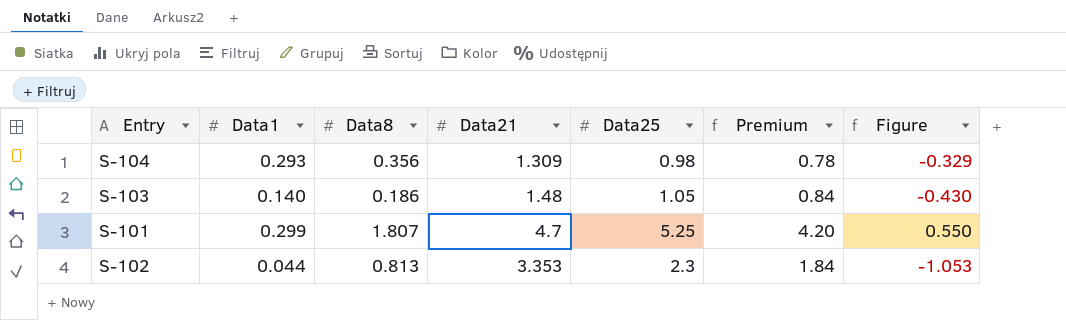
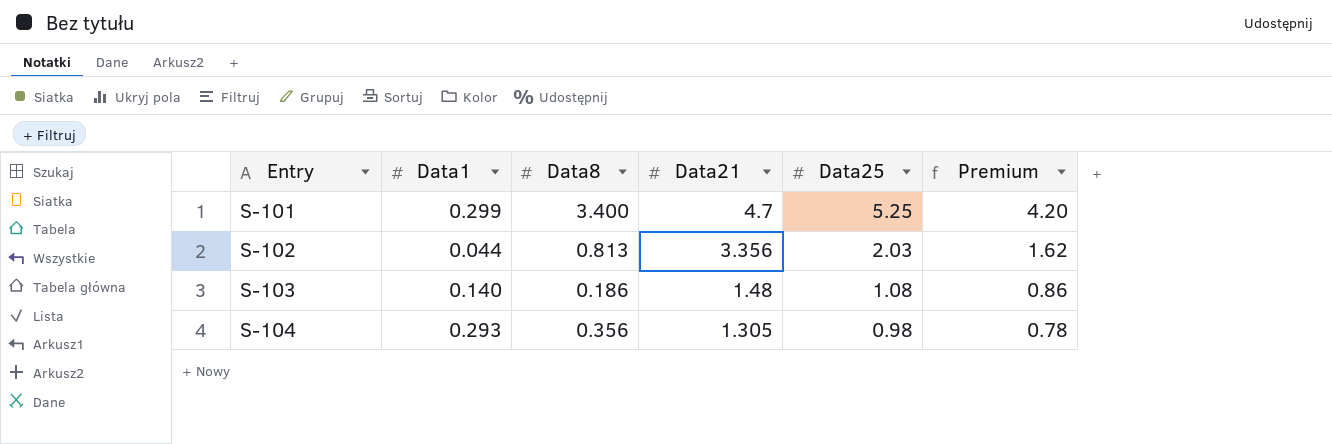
row order: none -> Entry ascending
column Figure | formula: [Data25] - [Data21] -> none
S-101 | Data8: 1.807 -> 3.400
S-102 | Data21: 3.353 -> 3.356
S-102 | Data25: 2.3 -> 2.03
S-102 | Premium: 1.84 -> 1.62
S-103 | Data25: 1.05 -> 1.08
S-103 | Premium: 0.84 -> 0.86
S-104 | Data21: 1.309 -> 1.305

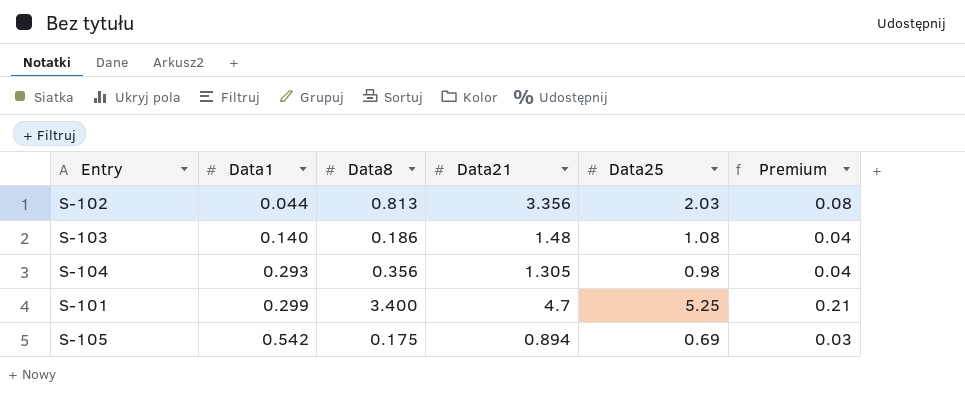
row order: Entry ascending -> Data1 ascending
column Premium | formula: [Data25] * 0.8 -> [Data25] * 0.04
row S-105: none -> 0.542 | 0.175 | 0.894 | 0.69 | 0.03

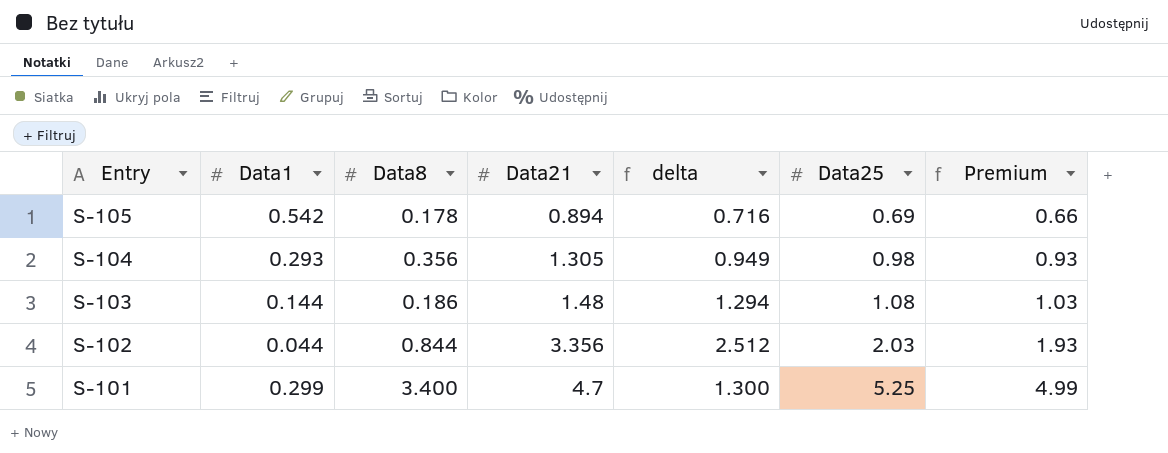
row order: Data1 ascending -> Entry descending
column delta | formula: none -> [Data21] - [Data8]
column Premium | formula: [Data25] * 0.04 -> [Data25] * 0.95
S-105 | Data8: 0.175 -> 0.178
S-103 | Data1: 0.140 -> 0.144
S-102 | Data8: 0.813 -> 0.844

